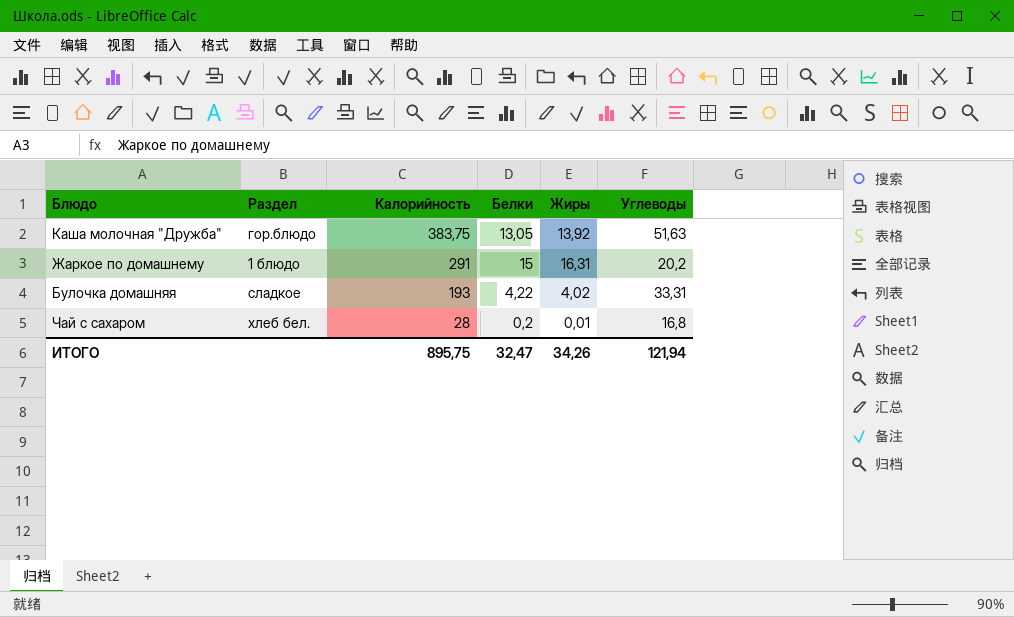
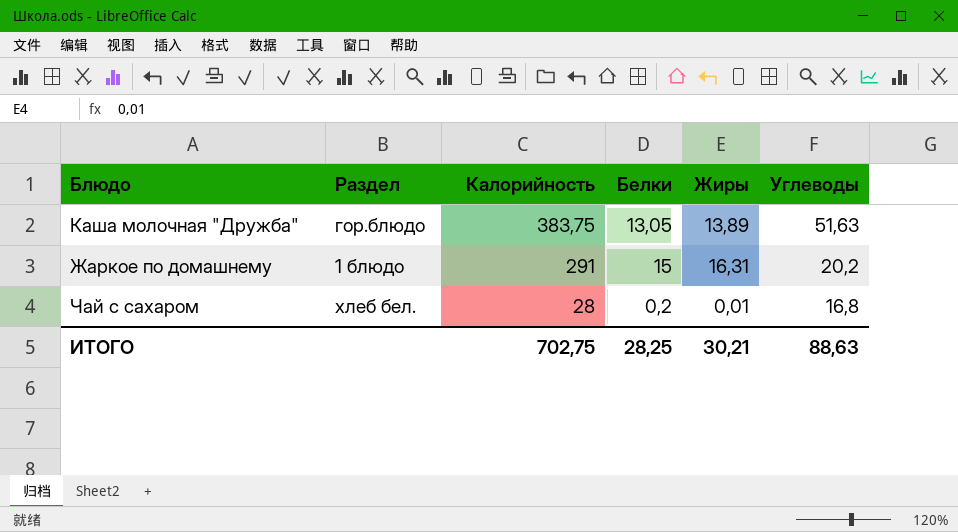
row Булочка домашняя: сладкое | 193 | 4,22 | 4,02 | 33,31 -> none
Каша молочная "Дружба" | Жиры: 13,92 -> 13,89
ИТОГО | Калорийность: 895,75 -> 702,75
ИТОГО | Белки: 32,47 -> 28,25
ИТОГО | Жиры: 34,26 -> 30,21
ИТОГО | Углеводы: 121,94 -> 88,63

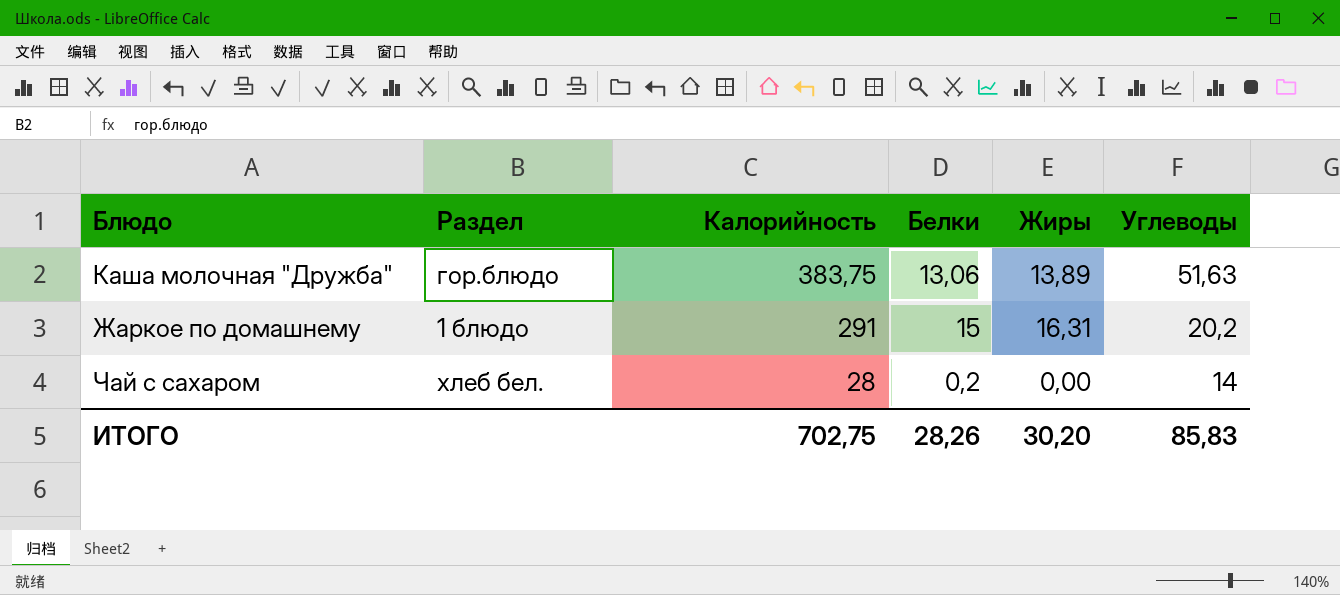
Каша молочная "Дружба" | Белки: 13,05 -> 13,06
Чай с сахаром | Жиры: 0,01 -> 0,00
Чай с сахаром | Углеводы: 16,8 -> 14
ИТОГО | Белки: 28,25 -> 28,26
ИТОГО | Жиры: 30,21 -> 30,20
ИТОГО | Углеводы: 88,63 -> 85,83

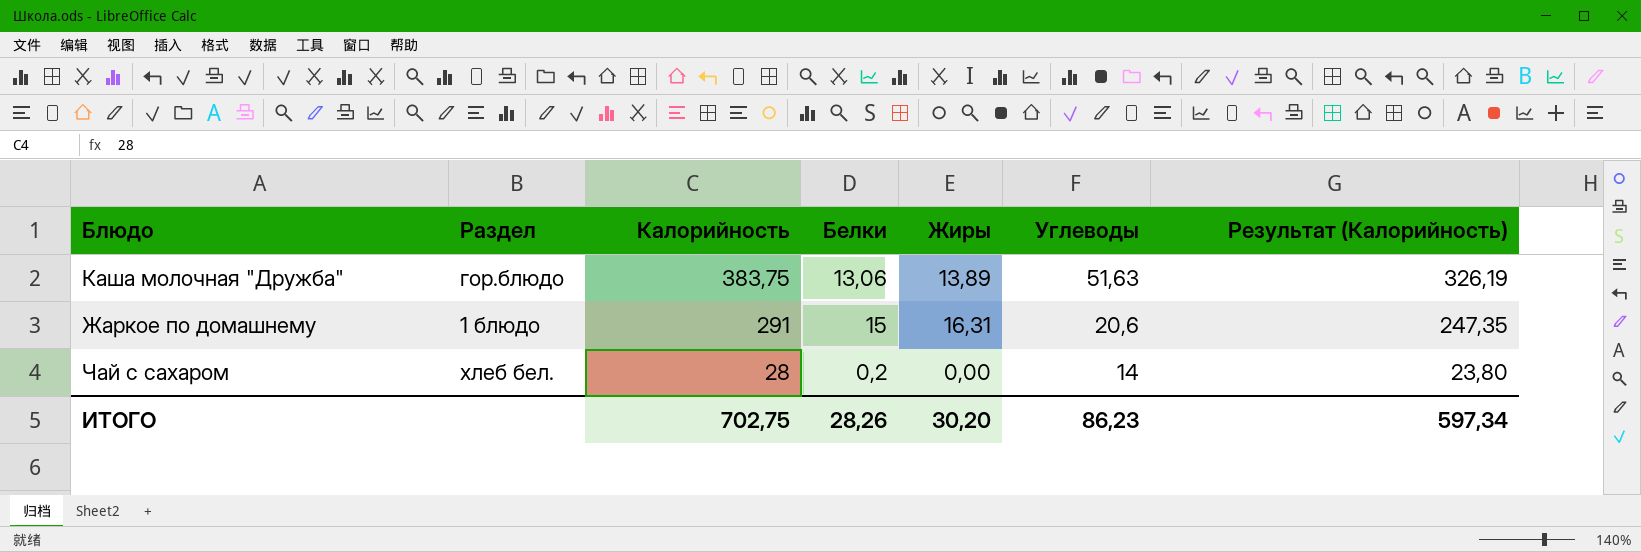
column Результат (Калорийность) | formula: none -> [Калорийность] * 0,85
Жаркое по домашнему | Углеводы: 20,2 -> 20,6
ИТОГО | Углеводы: 85,83 -> 86,23

